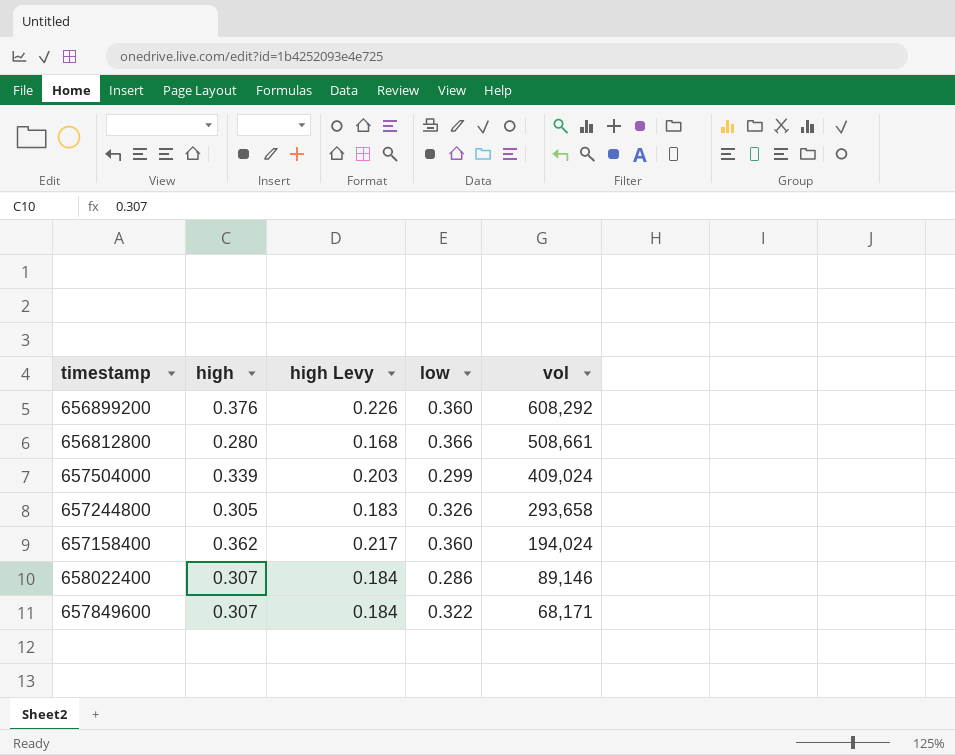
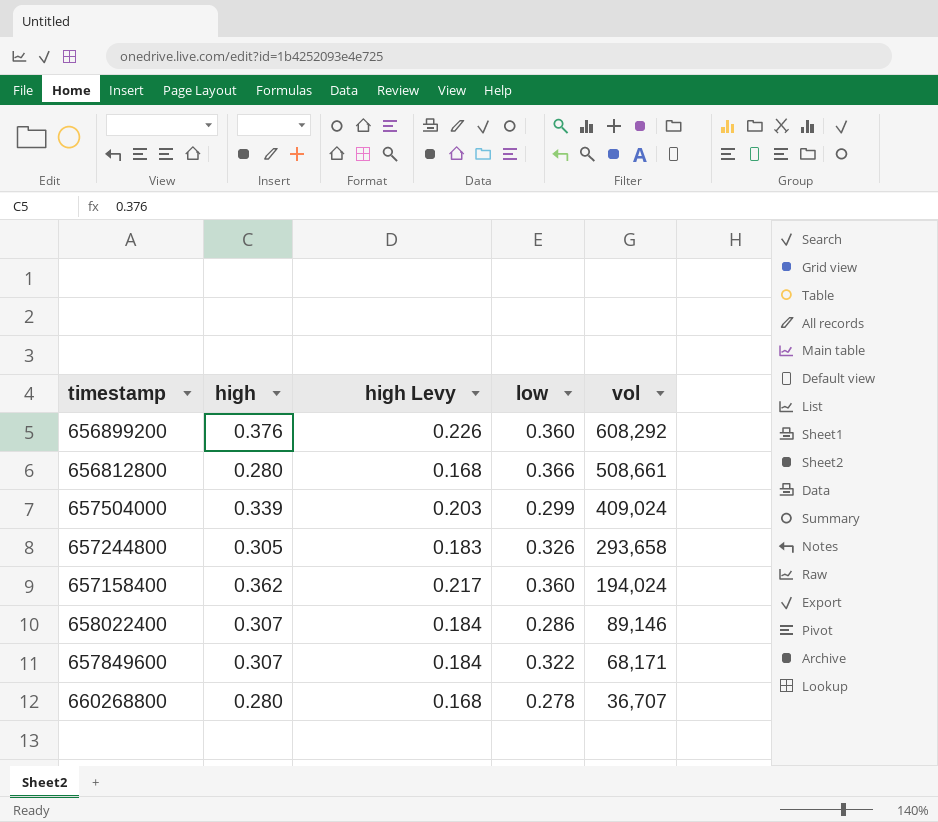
row 660268800: none -> 0.280 | 0.168 | 0.278 | 36,707

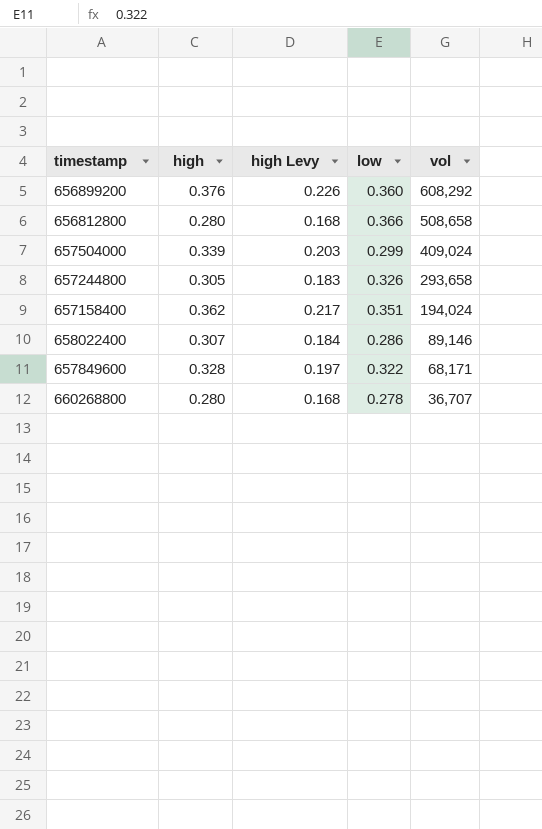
656812800 | vol: 508,661 -> 508,658
657158400 | low: 0.360 -> 0.351
657849600 | high: 0.307 -> 0.328
657849600 | high Levy: 0.184 -> 0.197

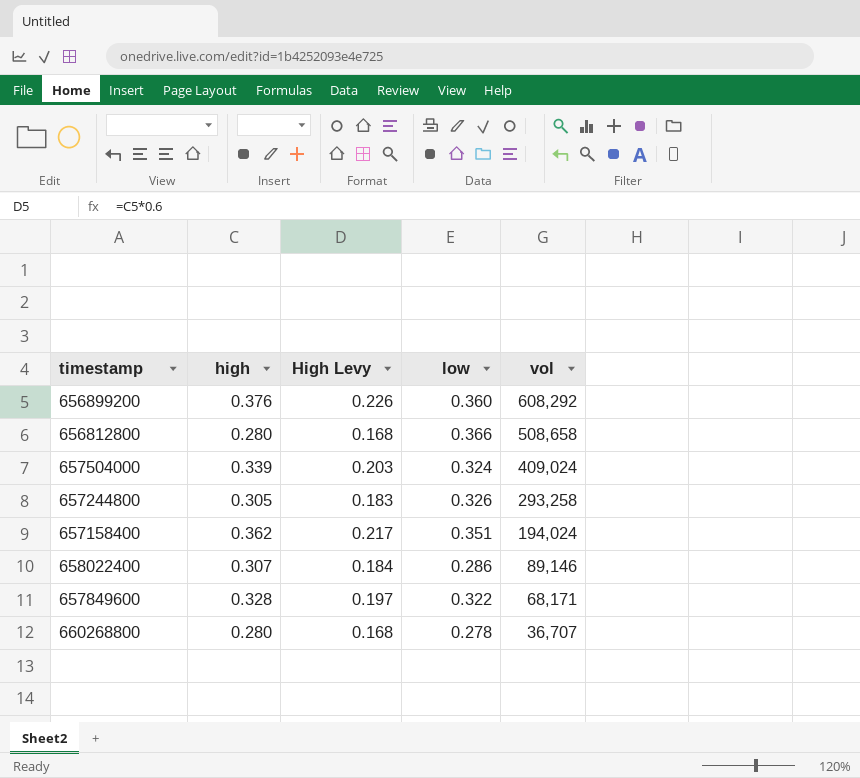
column name: high Levy -> High Levy
657504000 | low: 0.299 -> 0.324
657244800 | vol: 293,658 -> 293,258

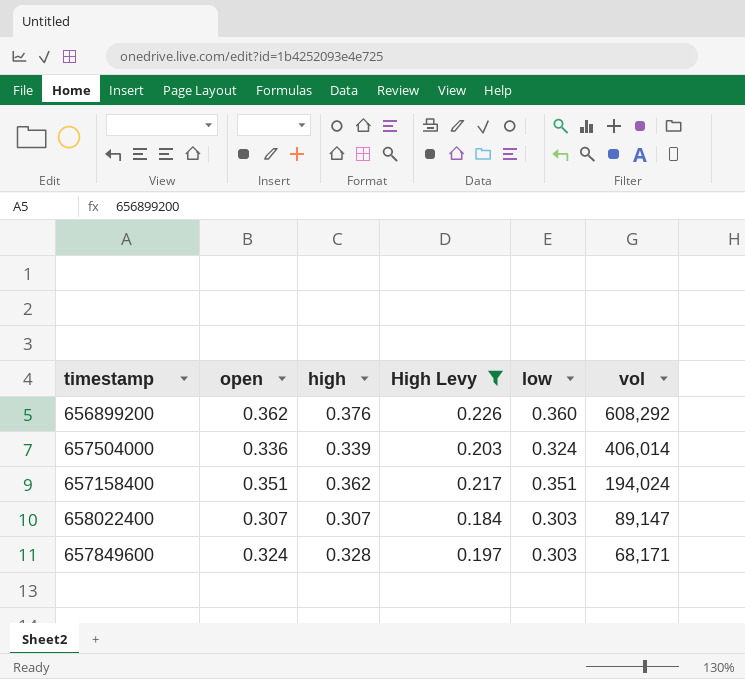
filter: none -> High Levy >= 0.184
column open | position: none -> 2
657504000 | vol: 409,024 -> 406,014
658022400 | low: 0.286 -> 0.303
658022400 | vol: 89,146 -> 89,147
657849600 | low: 0.322 -> 0.303

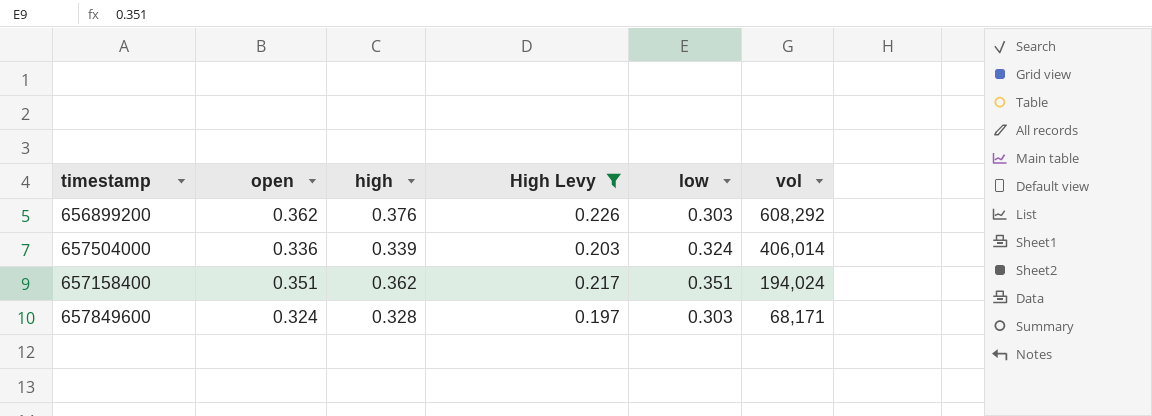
row 658022400: 0.307 | 0.307 | 0.184 | 0.303 | 89,147 -> none
656899200 | low: 0.360 -> 0.303

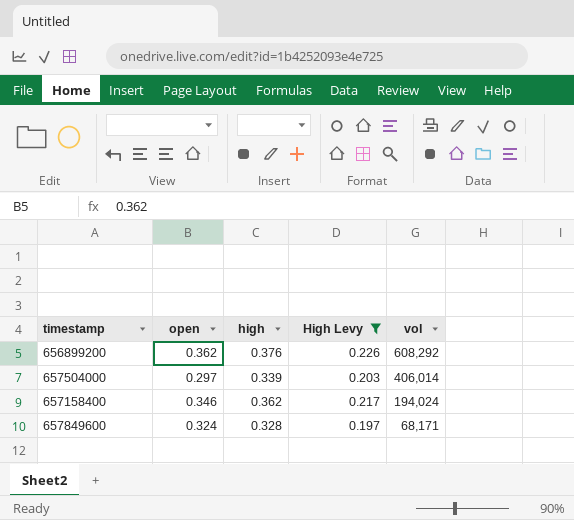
column low | position: 5 -> none
657504000 | open: 0.336 -> 0.297
657158400 | open: 0.351 -> 0.346

